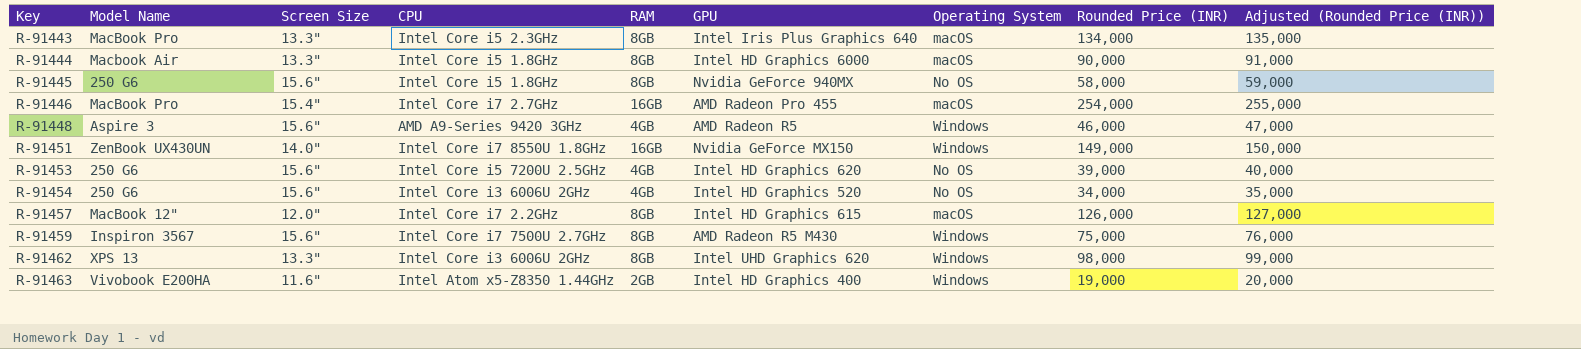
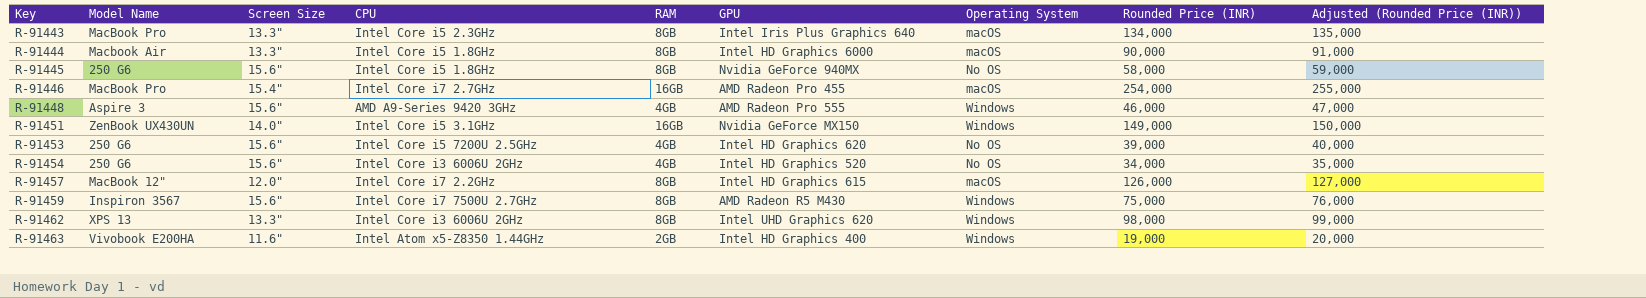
R-91448 | GPU: AMD Radeon R5 -> AMD Radeon Pro 555
R-91451 | CPU: Intel Core i7 8550U 1.8GHz -> Intel Core i5 3.1GHz

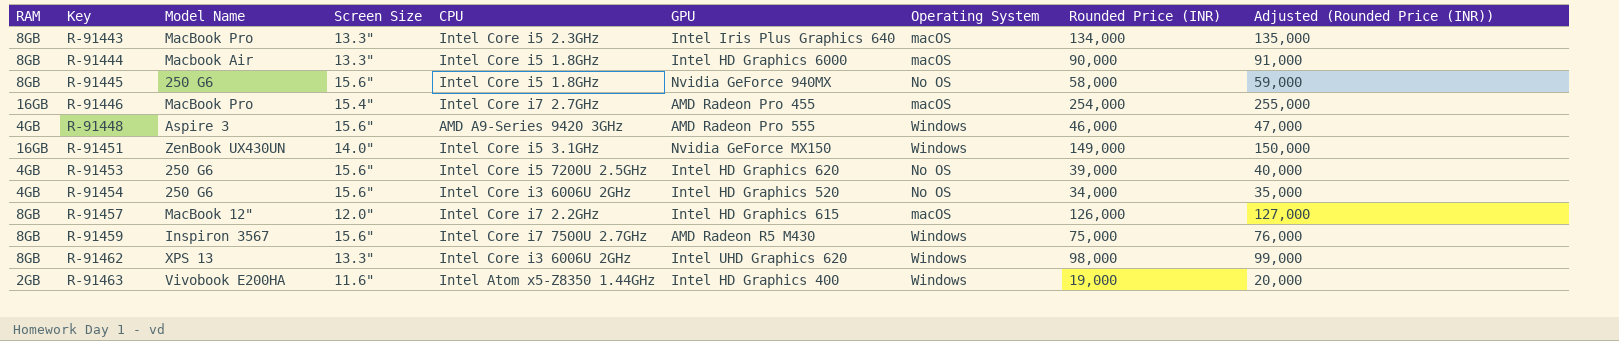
column RAM | position: 5 -> 1

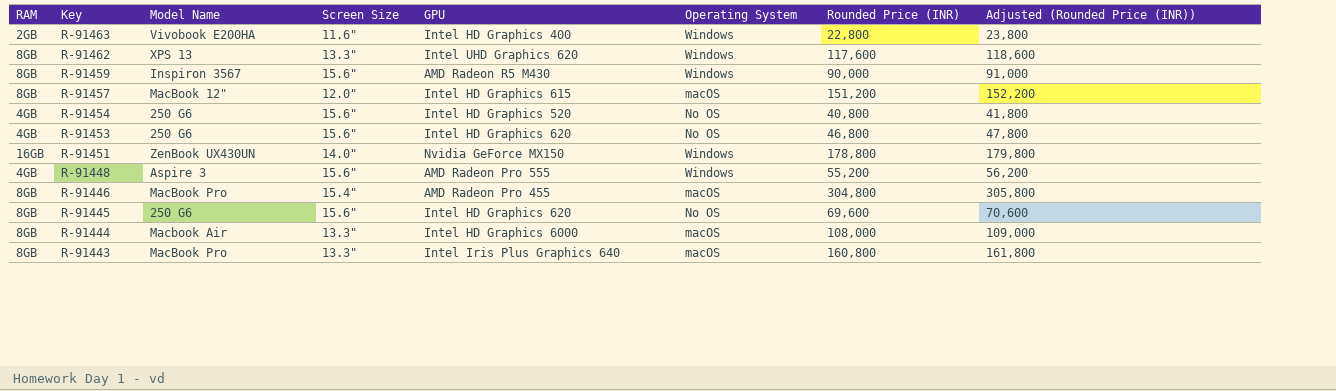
row order: Key ascending -> Key descending
column CPU | position: 5 -> none
R-91463 | Rounded Price (INR): 19,000 -> 22,800
R-91463 | Adjusted (Rounded Price (INR)): 20,000 -> 23,800
R-91462 | Rounded Price (INR): 98,000 -> 117,600
R-91462 | Adjusted (Rounded Price (INR)): 99,000 -> 118,600
R-91459 | Rounded Price (INR): 75,000 -> 90,000
R-91459 | Adjusted (Rounded Price (INR)): 76,000 -> 91,000
R-91457 | Rounded Price (INR): 126,000 -> 151,200
R-91457 | Adjusted (Rounded Price (INR)): 127,000 -> 152,200
R-91454 | Rounded Price (INR): 34,000 -> 40,800
R-91454 | Adjusted (Rounded Price (INR)): 35,000 -> 41,800
R-91453 | Rounded Price (INR): 39,000 -> 46,800
R-91453 | Adjusted (Rounded Price (INR)): 40,000 -> 47,800
R-91451 | Rounded Price (INR): 149,000 -> 178,800
R-91451 | Adjusted (Rounded Price (INR)): 150,000 -> 179,800
R-91448 | Rounded Price (INR): 46,000 -> 55,200
R-91448 | Adjusted (Rounded Price (INR)): 47,000 -> 56,200
R-91446 | RAM: 16GB -> 8GB
R-91446 | Rounded Price (INR): 254,000 -> 304,800
R-91446 | Adjusted (Rounded Price (INR)): 255,000 -> 305,800
R-91445 | GPU: Nvidia GeForce 940MX -> Intel HD Graphics 620
R-91445 | Rounded Price (INR): 58,000 -> 69,600
R-91445 | Adjusted (Rounded Price (INR)): 59,000 -> 70,600
R-91444 | Rounded Price (INR): 90,000 -> 108,000
R-91444 | Adjusted (Rounded Price (INR)): 91,000 -> 109,000
R-91443 | Rounded Price (INR): 134,000 -> 160,800
R-91443 | Adjusted (Rounded Price (INR)): 135,000 -> 161,800

